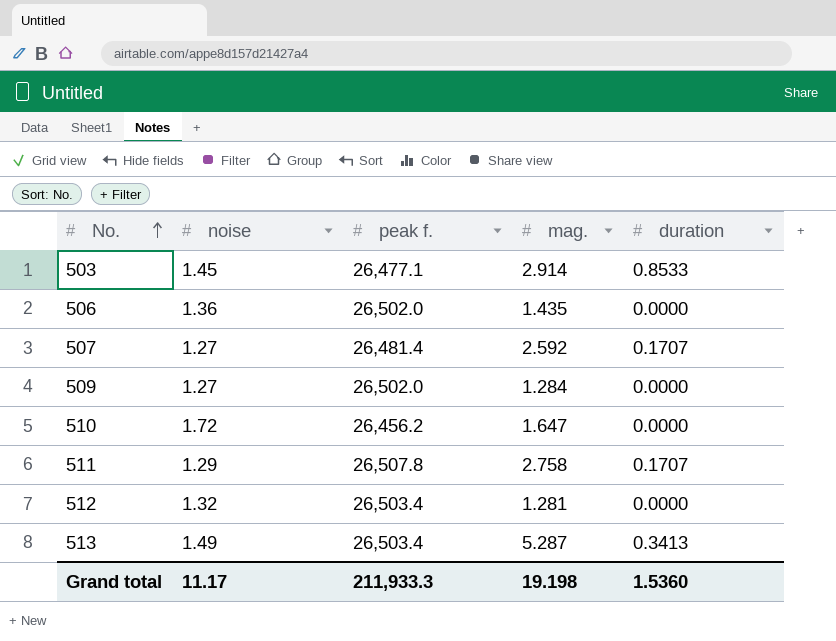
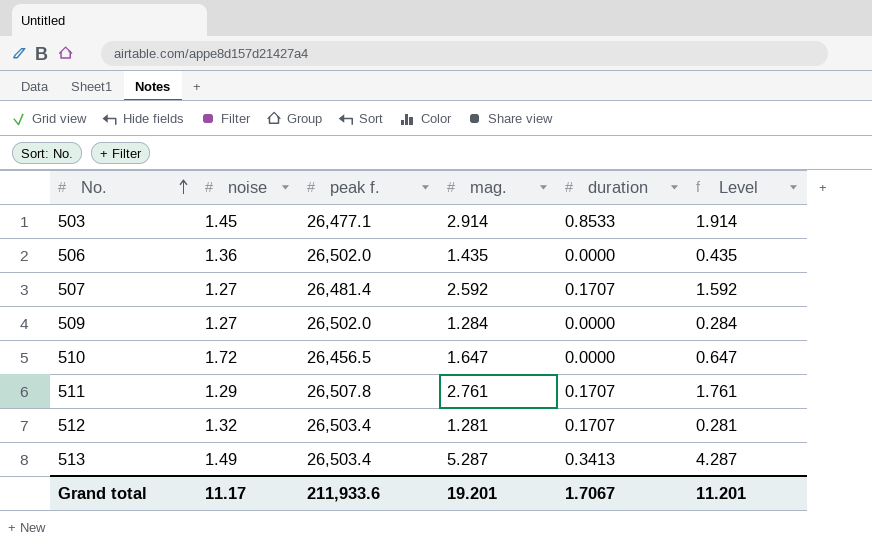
column Level | formula: none -> [mag.] - 1
510 | peak f.: 26,456.2 -> 26,456.5
511 | mag.: 2.758 -> 2.761
512 | duration: 0.0000 -> 0.1707
Grand total | peak f.: 211,933.3 -> 211,933.6
Grand total | mag.: 19.198 -> 19.201
Grand total | duration: 1.5360 -> 1.7067

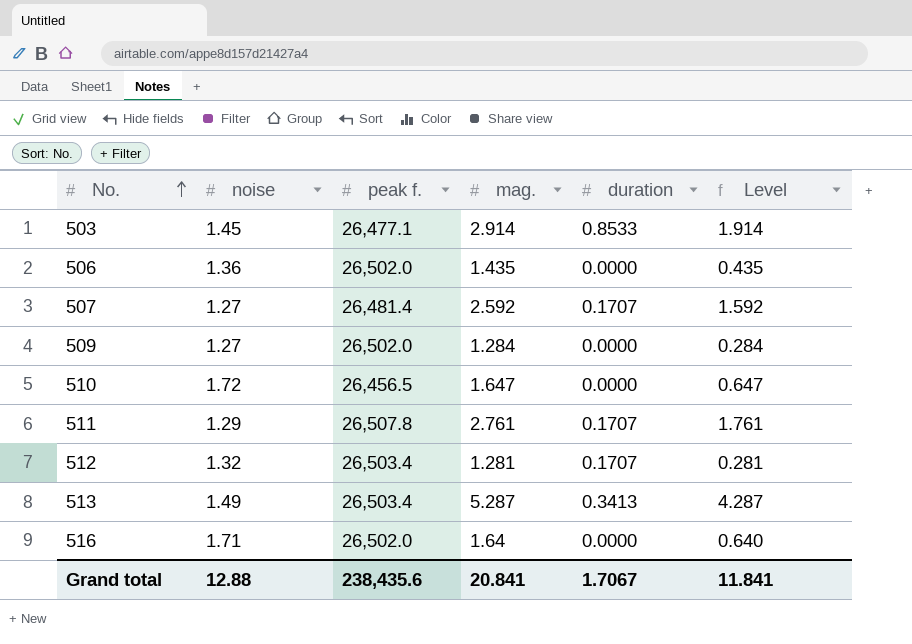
row 516: none -> 1.71 | 26,502.0 | 1.64 | 0.0000 | 0.640
Grand total | noise: 11.17 -> 12.88
Grand total | peak f.: 211,933.6 -> 238,435.6
Grand total | mag.: 19.201 -> 20.841
Grand total | Level: 11.201 -> 11.841

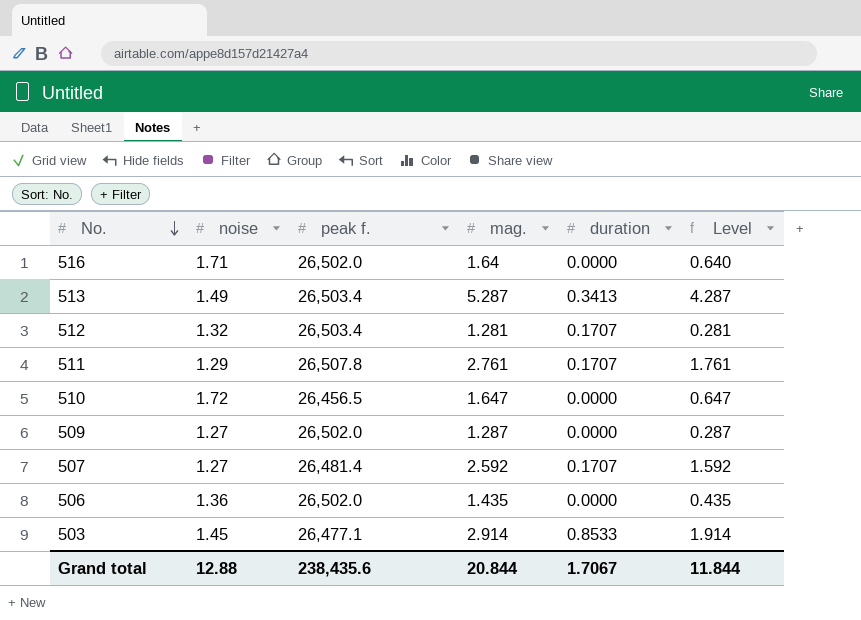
row order: No. ascending -> No. descending
509 | mag.: 1.284 -> 1.287
509 | Level: 0.284 -> 0.287
Grand total | mag.: 20.841 -> 20.844
Grand total | Level: 11.841 -> 11.844

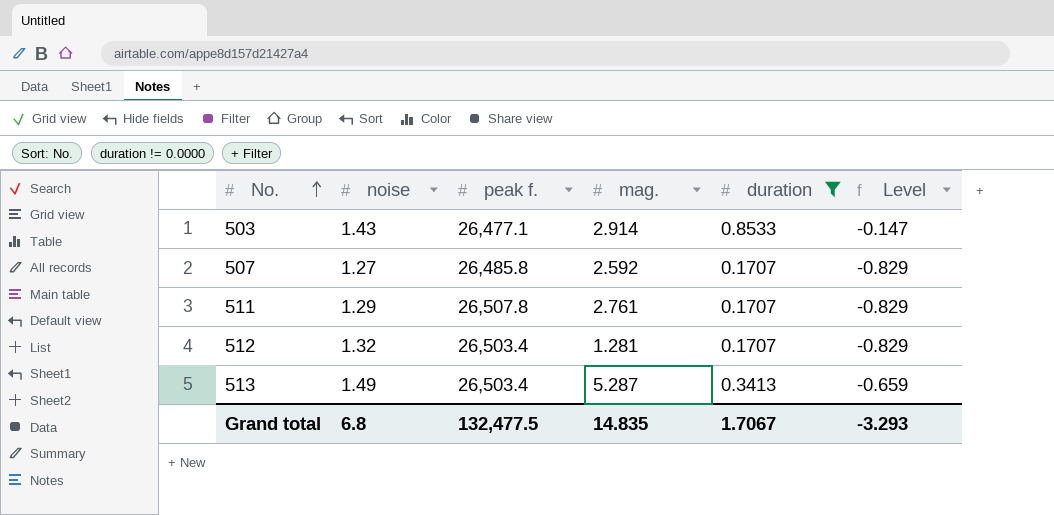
filter: none -> duration != 0.0000
row order: No. descending -> No. ascending
column Level | formula: [mag.] - 1 -> [duration] - 1
503 | noise: 1.45 -> 1.43
507 | peak f.: 26,481.4 -> 26,485.8
Grand total | noise: 12.88 -> 6.8
Grand total | peak f.: 238,435.6 -> 132,477.5
Grand total | mag.: 20.844 -> 14.835
Grand total | Level: 11.844 -> -3.293

